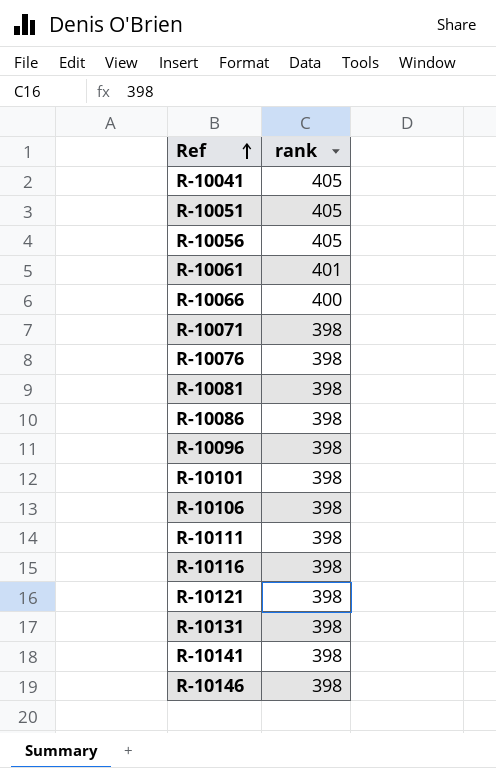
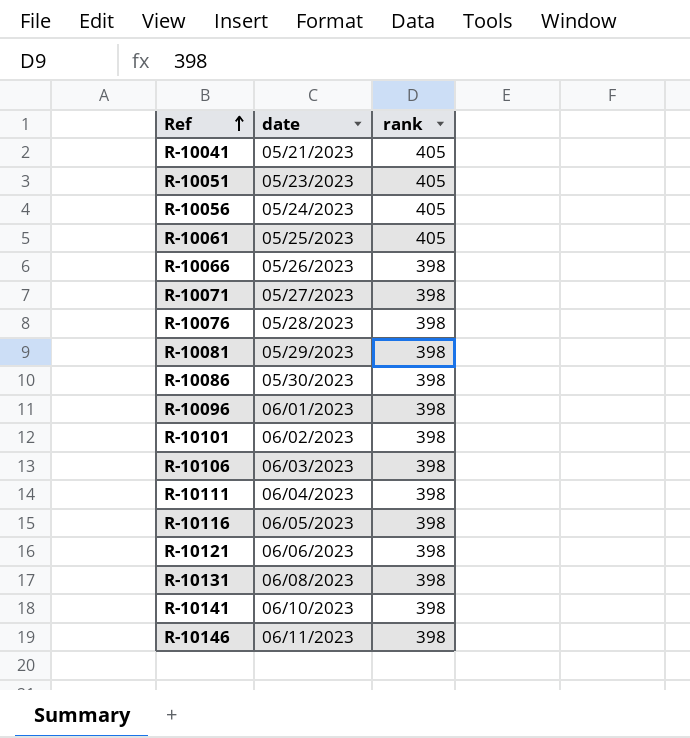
column date | position: none -> 2
R-10061 | rank: 401 -> 405
R-10066 | rank: 400 -> 398

